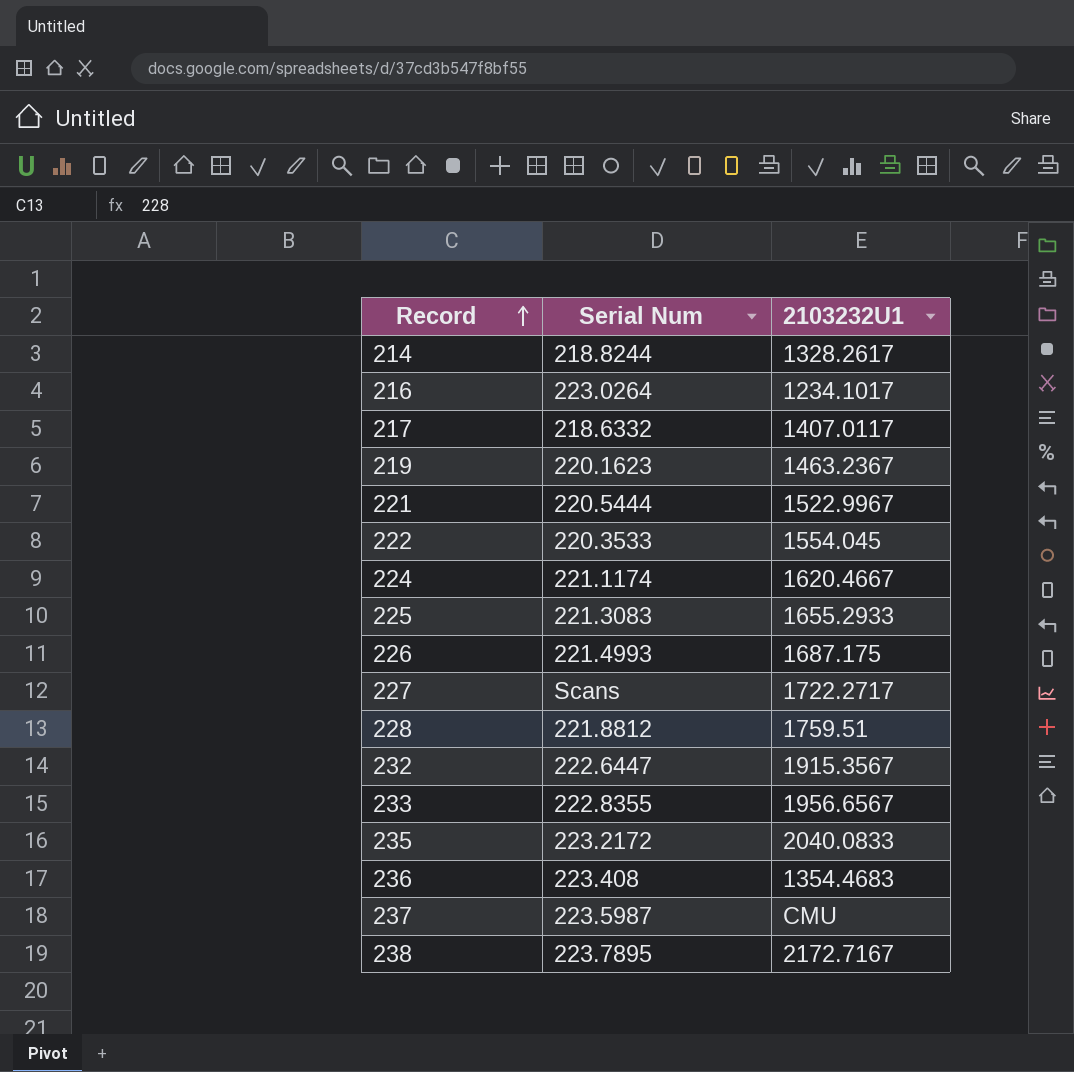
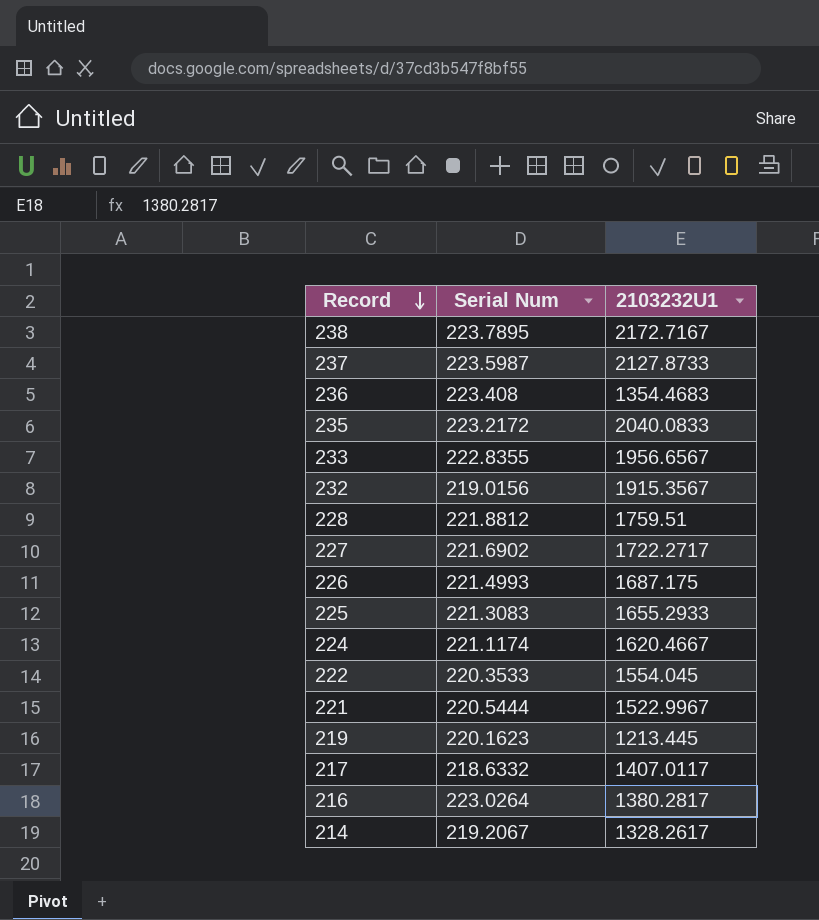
row order: Record ascending -> Record descending
237 | 2103232U1: CMU -> 2127.8733
232 | Serial Num: 222.6447 -> 219.0156
227 | Serial Num: Scans -> 221.6902
219 | 2103232U1: 1463.2367 -> 1213.445
216 | 2103232U1: 1234.1017 -> 1380.2817
214 | Serial Num: 218.8244 -> 219.2067

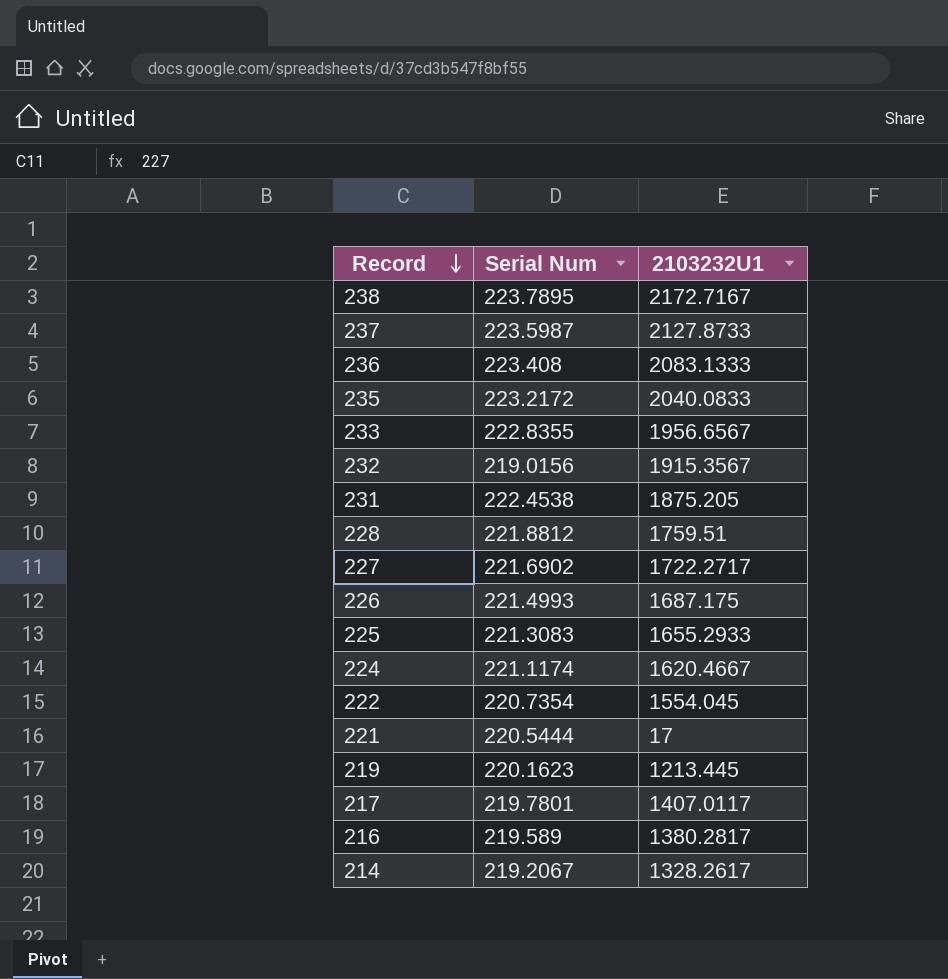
236 | 2103232U1: 1354.4683 -> 2083.1333
row 231: none -> 222.4538 | 1875.205
222 | Serial Num: 220.3533 -> 220.7354
221 | 2103232U1: 1522.9967 -> 17
217 | Serial Num: 218.6332 -> 219.7801
216 | Serial Num: 223.0264 -> 219.589

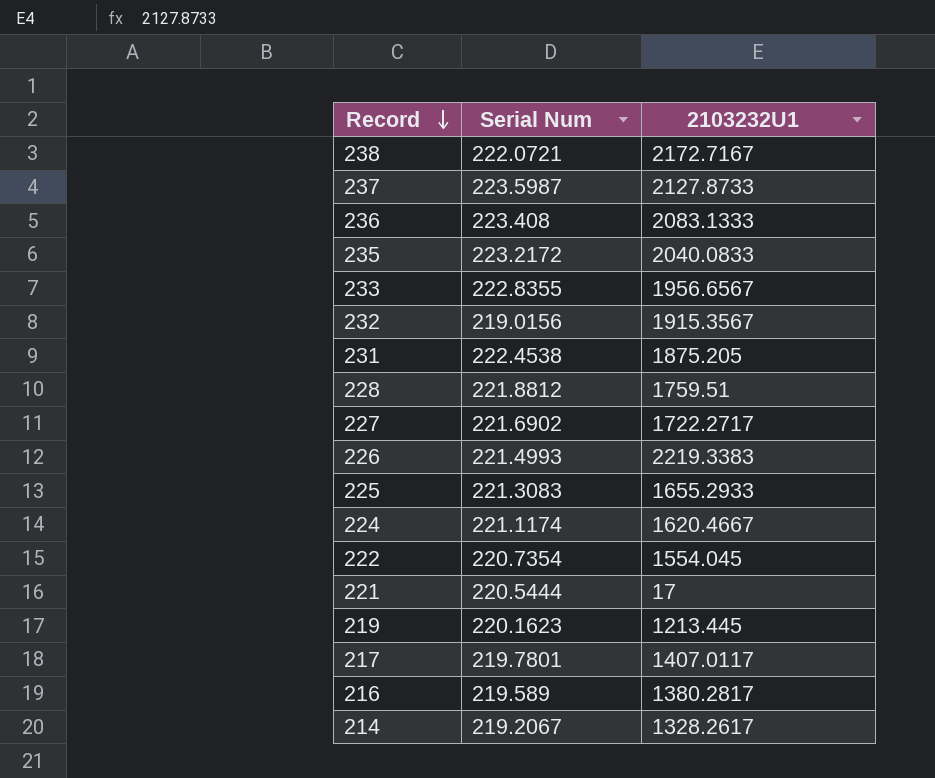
238 | Serial Num: 223.7895 -> 222.0721
226 | 2103232U1: 1687.175 -> 2219.3383

